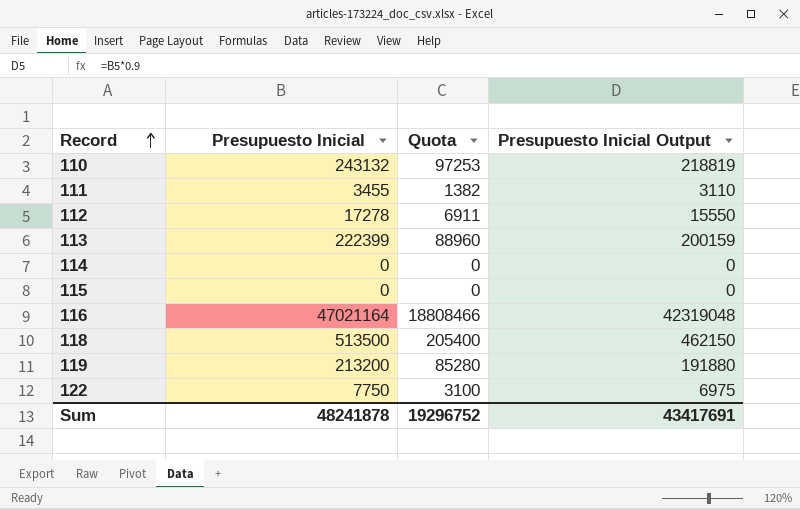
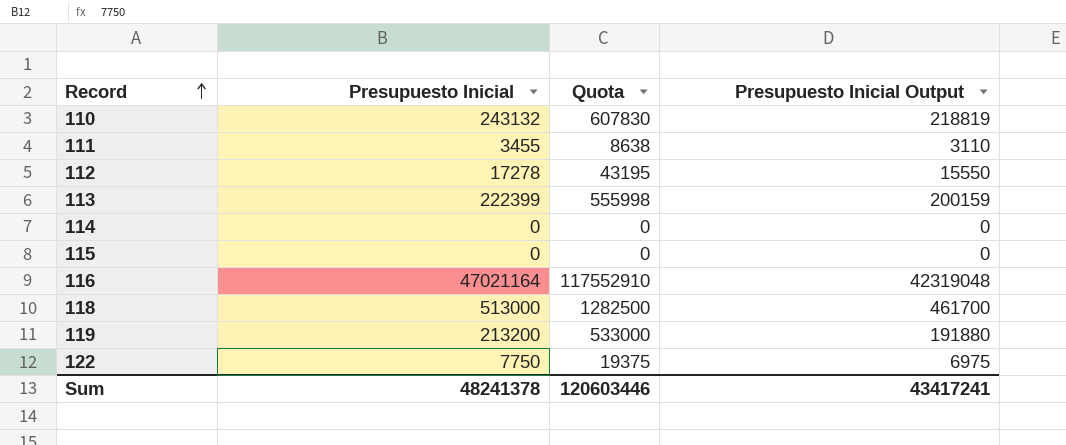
column Quota | formula: [Presupuesto Inicial] * 0.4 -> [Presupuesto Inicial] * 2.5
118 | Presupuesto Inicial: 513500 -> 513000
118 | Presupuesto Inicial Output: 462150 -> 461700
Sum | Presupuesto Inicial: 48241878 -> 48241378
Sum | Quota: 19296752 -> 120603446
Sum | Presupuesto Inicial Output: 43417691 -> 43417241

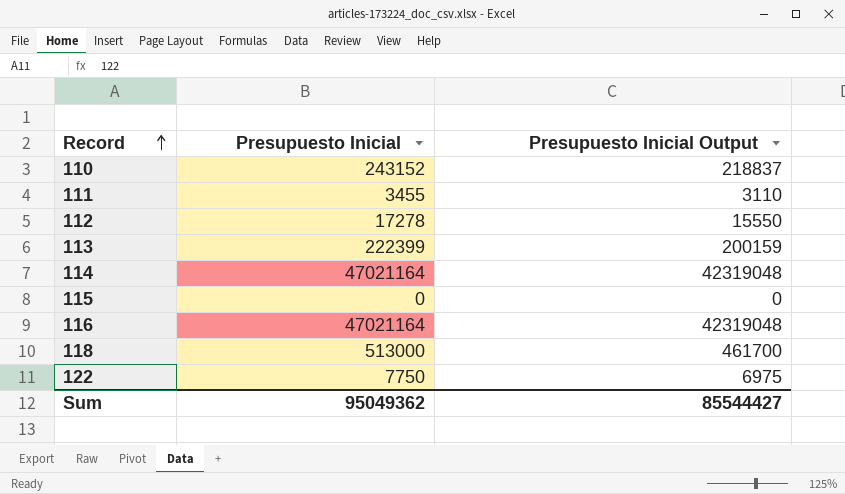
column Quota | formula: [Presupuesto Inicial] * 2.5 -> none
row 119: 213200 | 533000 | 191880 -> none
110 | Presupuesto Inicial: 243132 -> 243152
110 | Presupuesto Inicial Output: 218819 -> 218837
114 | Presupuesto Inicial: 0 -> 47021164
114 | Presupuesto Inicial Output: 0 -> 42319048
Sum | Presupuesto Inicial: 48241378 -> 95049362
Sum | Presupuesto Inicial Output: 43417241 -> 85544427

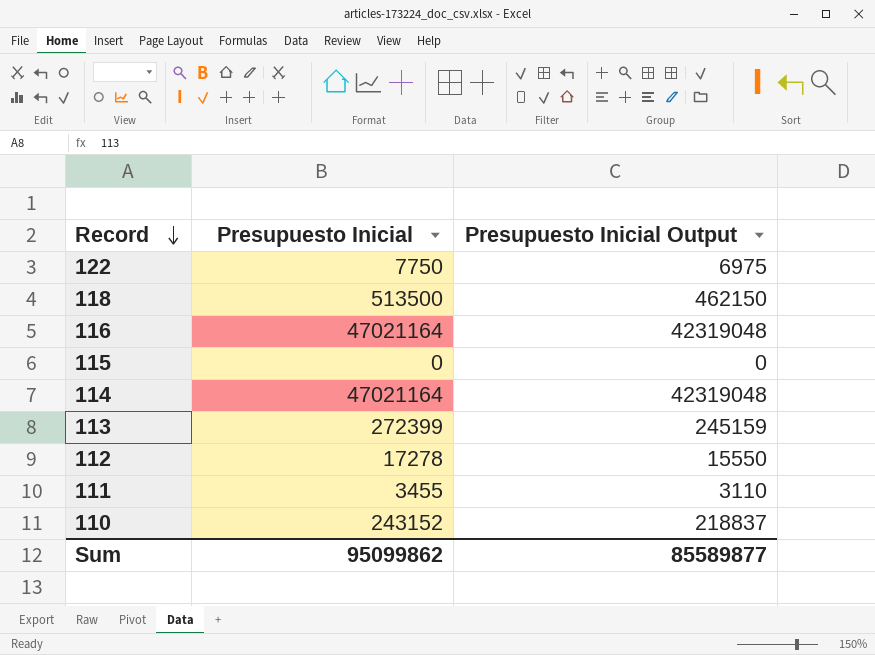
row order: Record ascending -> Record descending
118 | Presupuesto Inicial: 513000 -> 513500
118 | Presupuesto Inicial Output: 461700 -> 462150
113 | Presupuesto Inicial: 222399 -> 272399
113 | Presupuesto Inicial Output: 200159 -> 245159
Sum | Presupuesto Inicial: 95049362 -> 95099862
Sum | Presupuesto Inicial Output: 85544427 -> 85589877

